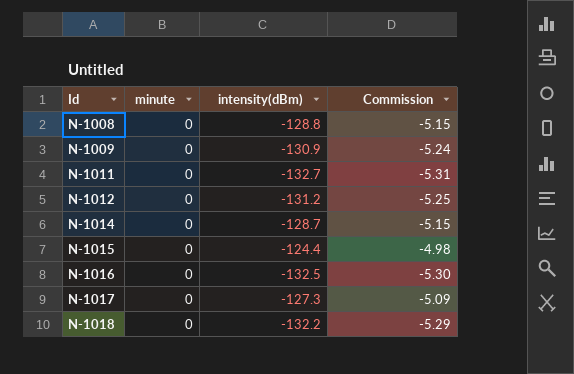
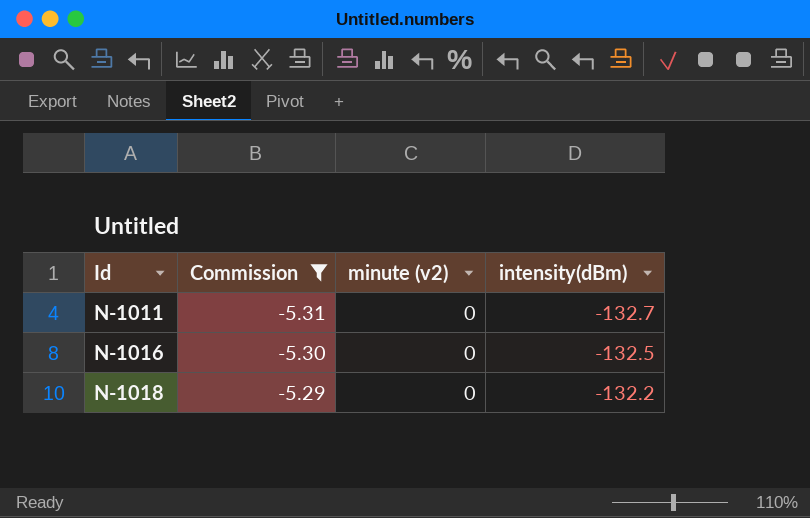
filter: none -> Commission <= -5.29
column Commission | position: 4 -> 2
column name: minute -> minute (v2)

